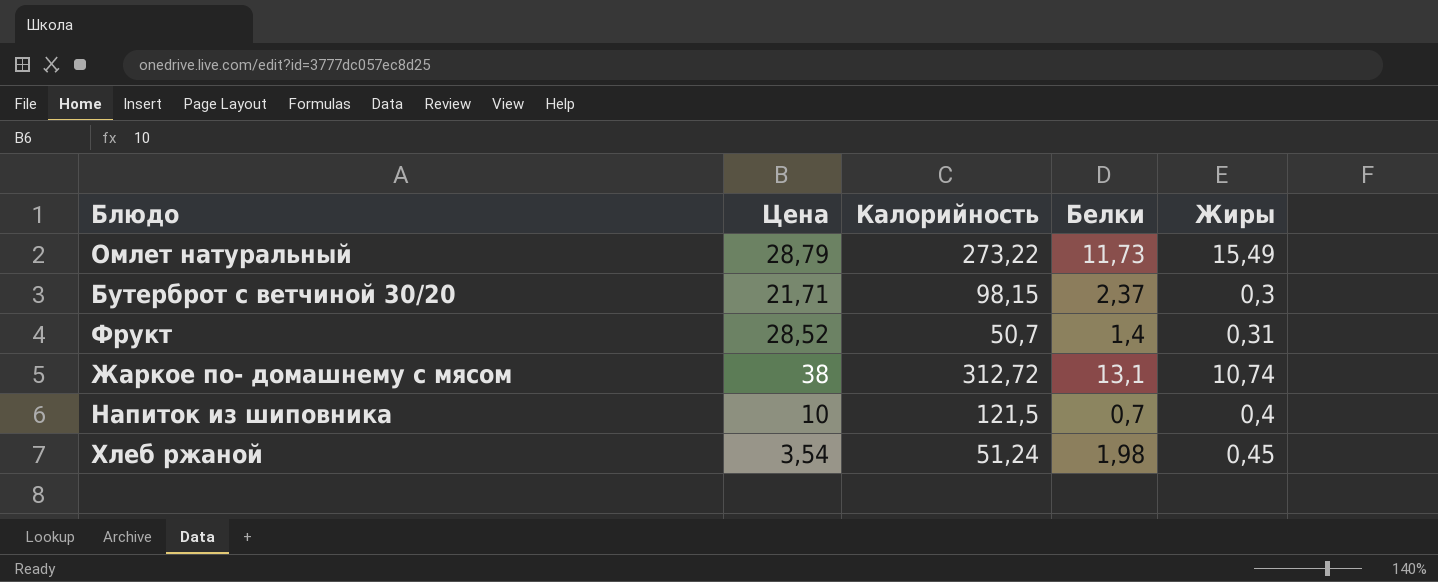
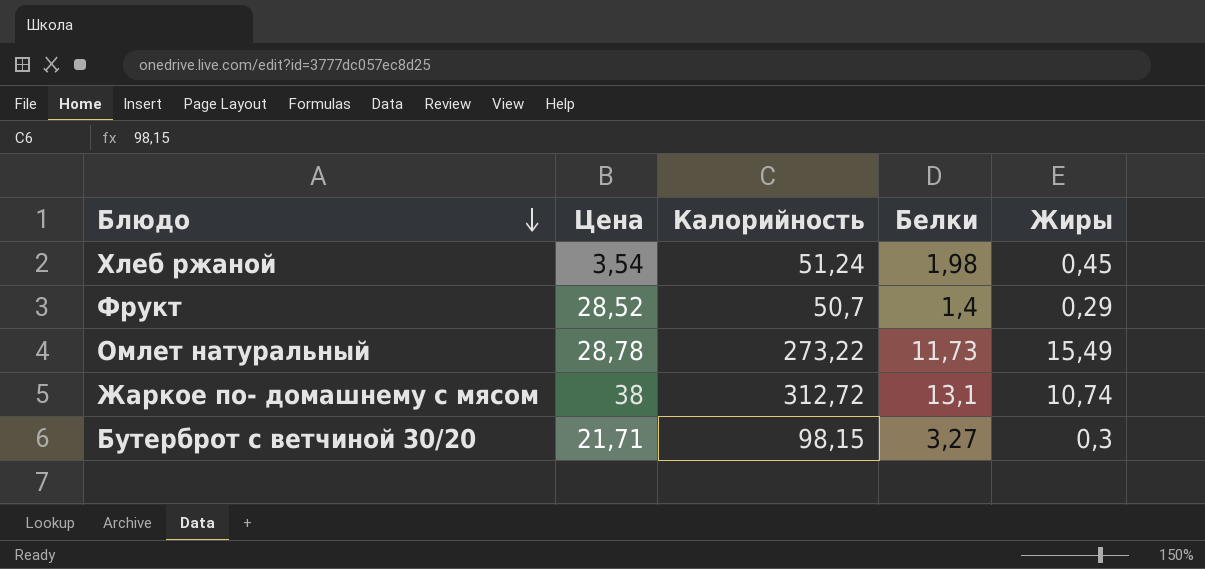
row order: none -> Блюдо descending
row Напиток из шиповника: 10 | 121,5 | 0,7 | 0,4 -> none
Фрукт | Жиры: 0,31 -> 0,29
Омлет натуральный | Цена: 28,79 -> 28,78
Бутерброт с ветчиной 30/20 | Белки: 2,37 -> 3,27

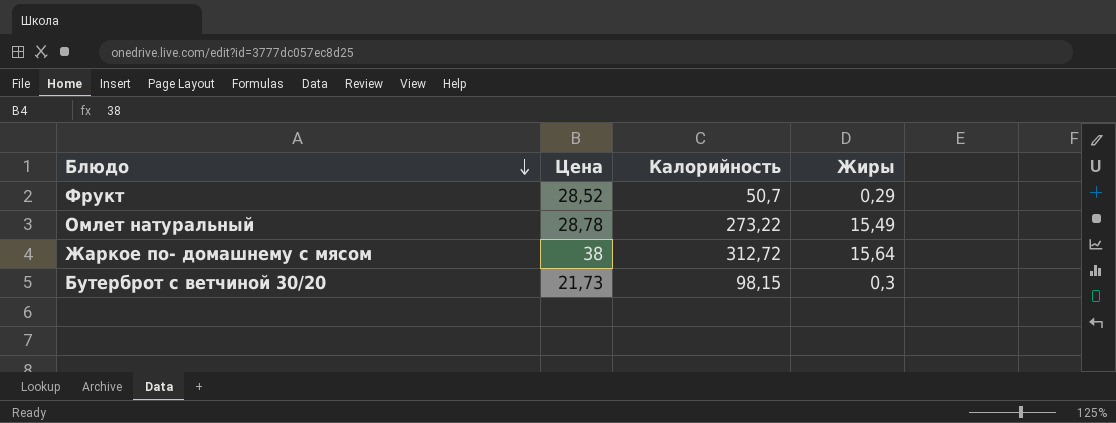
column Белки | position: 4 -> none
row Хлеб ржаной: 3,54 | 51,24 | 1,98 | 0,45 -> none
Жаркое по- домашнему с мясом | Жиры: 10,74 -> 15,64
Бутерброт с ветчиной 30/20 | Цена: 21,71 -> 21,73

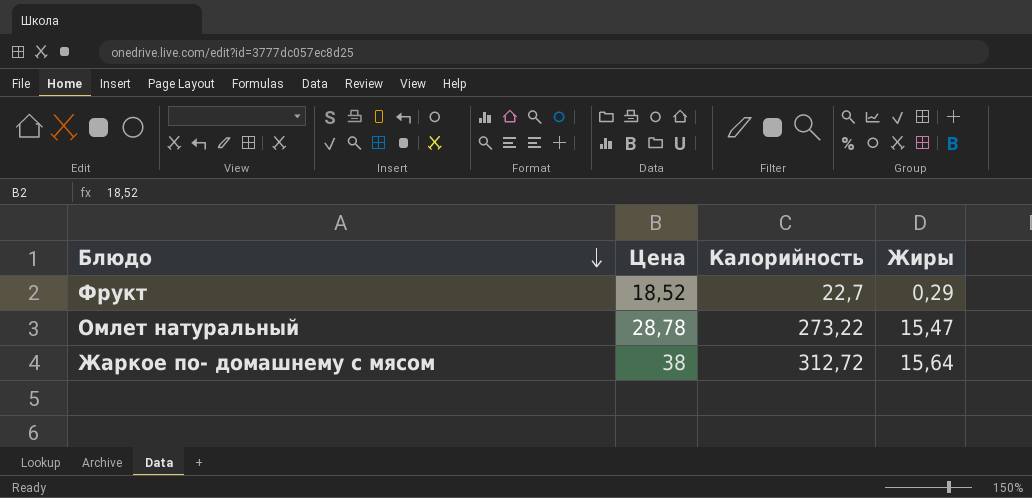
row Бутерброт с ветчиной 30/20: 21,73 | 98,15 | 0,3 -> none
Фрукт | Цена: 28,52 -> 18,52
Фрукт | Калорийность: 50,7 -> 22,7
Омлет натуральный | Жиры: 15,49 -> 15,47

